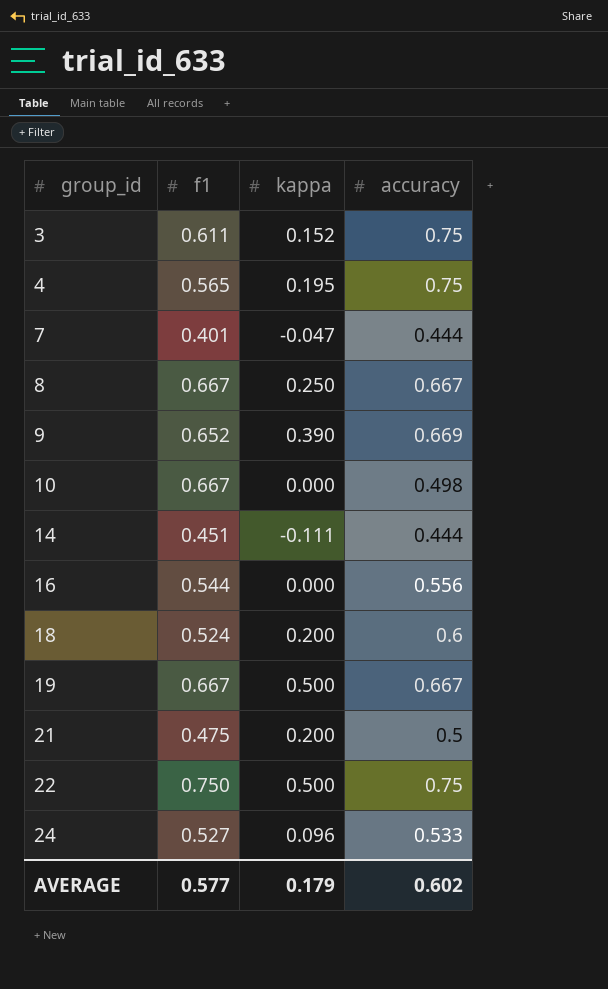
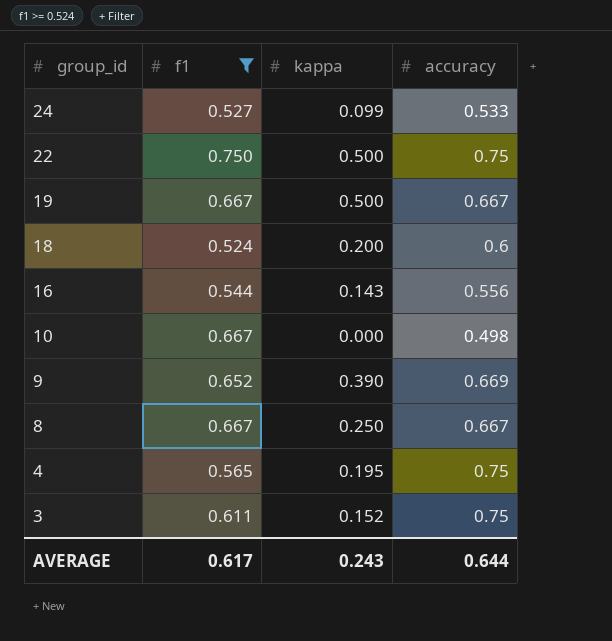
filter: none -> f1 >= 0.524
row order: group_id ascending -> group_id descending
24 | kappa: 0.096 -> 0.099
16 | kappa: 0.000 -> 0.143
AVERAGE | f1: 0.577 -> 0.617
AVERAGE | kappa: 0.179 -> 0.243
AVERAGE | accuracy: 0.602 -> 0.644

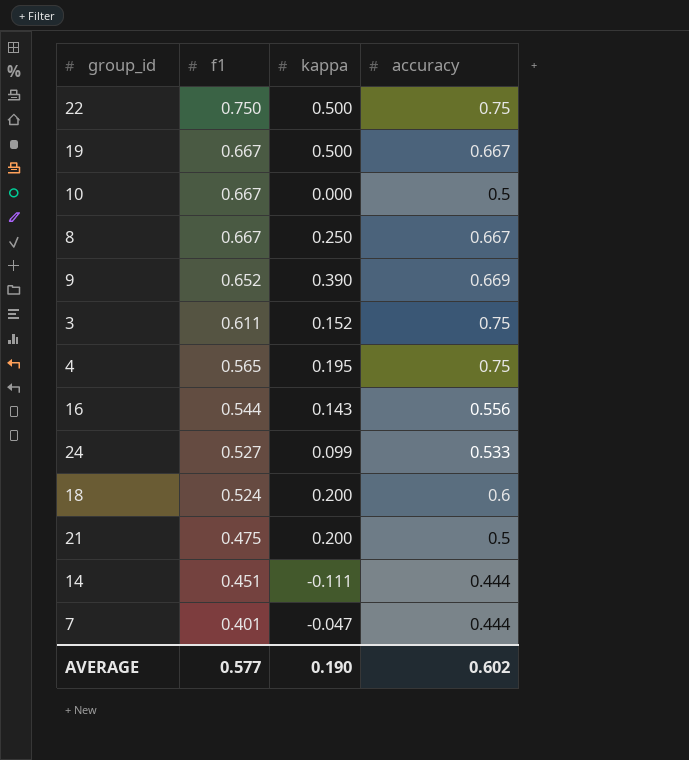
filter: f1 >= 0.524 -> none
row order: group_id descending -> f1 descending
10 | accuracy: 0.498 -> 0.5
AVERAGE | f1: 0.617 -> 0.577
AVERAGE | kappa: 0.243 -> 0.190
AVERAGE | accuracy: 0.644 -> 0.602

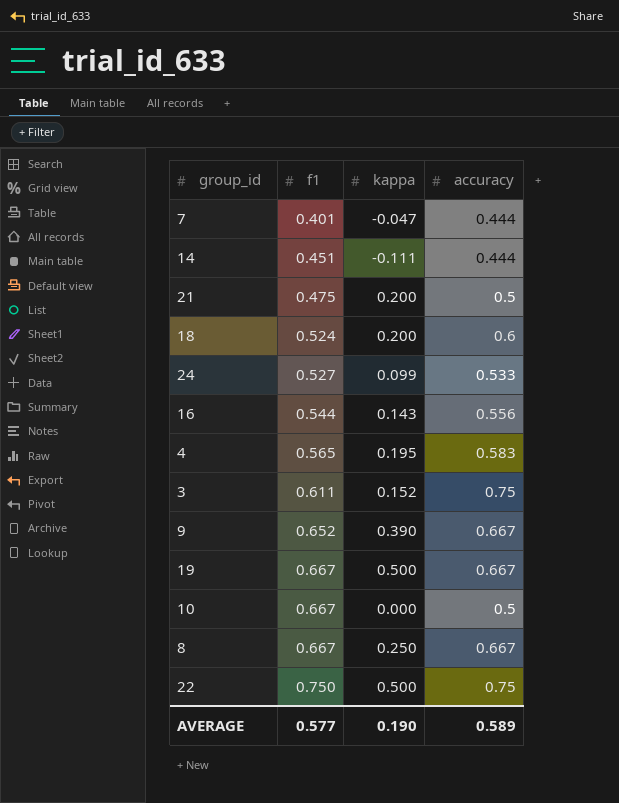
row order: f1 descending -> f1 ascending
4 | accuracy: 0.75 -> 0.583
9 | accuracy: 0.669 -> 0.667
AVERAGE | accuracy: 0.602 -> 0.589

